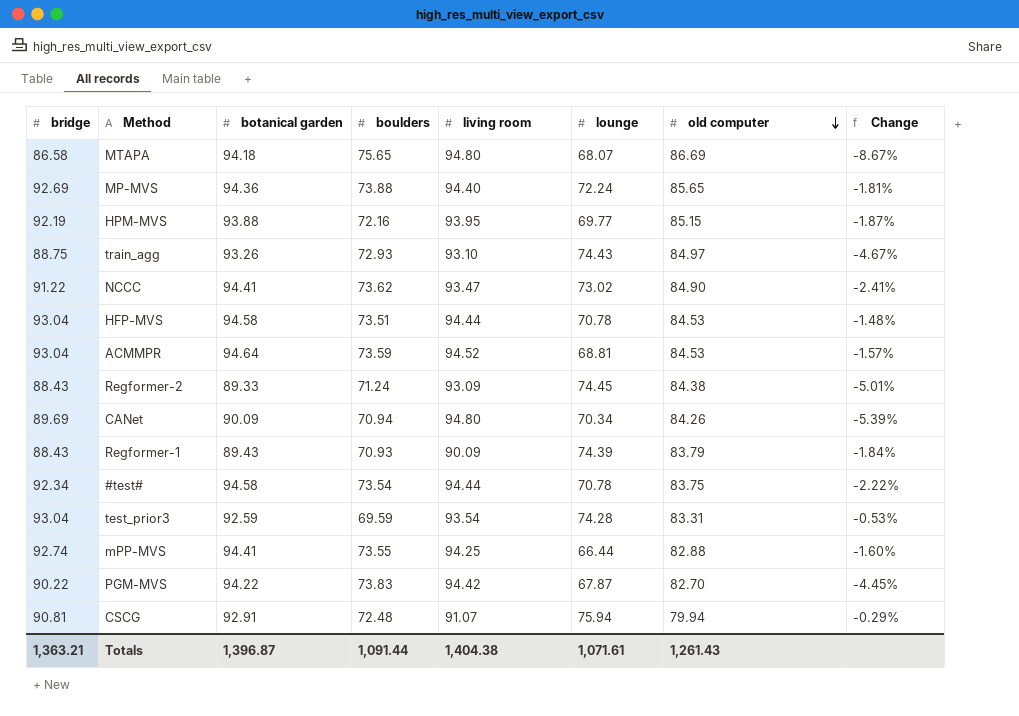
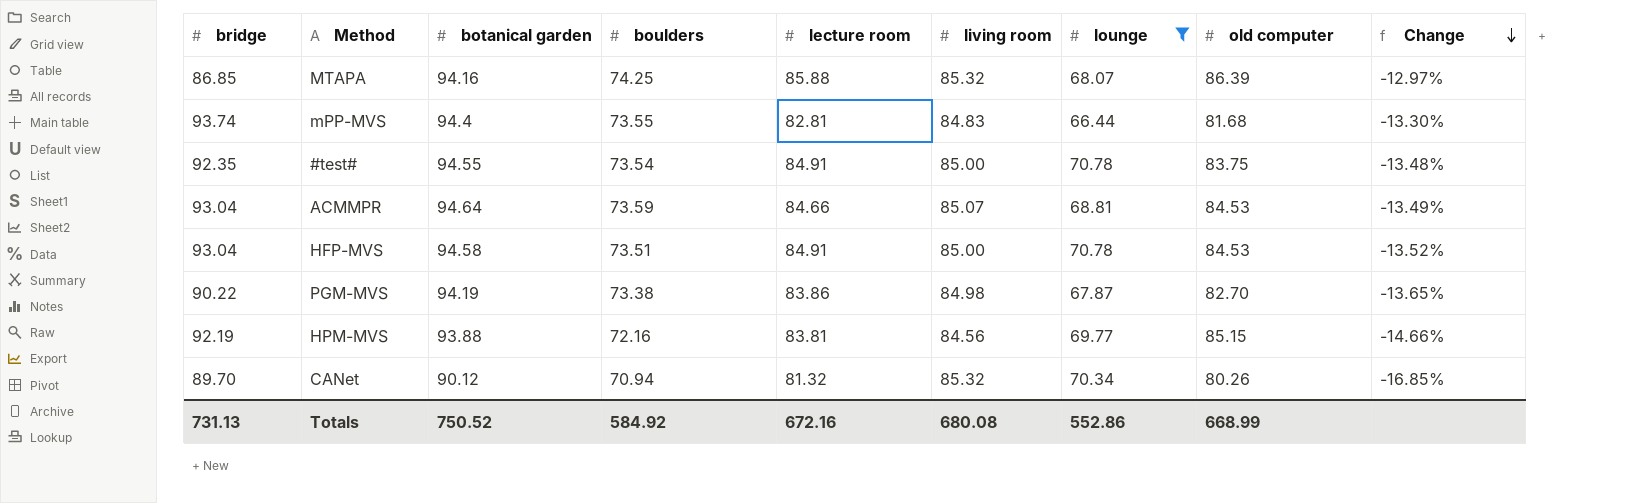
filter: none -> lounge <= 70.78
row order: old computer descending -> Change descending
column lecture room | position: none -> 5
column Change | formula: ([bridge] - [living room]) / [living room] -> ([boulders] - [living room]) / [living room]
MTAPA | bridge: 86.58 -> 86.85
MTAPA | botanical garden: 94.18 -> 94.16
MTAPA | boulders: 75.65 -> 74.25
MTAPA | living room: 94.80 -> 85.32
MTAPA | old computer: 86.69 -> 86.39
mPP-MVS | bridge: 92.74 -> 93.74
mPP-MVS | botanical garden: 94.41 -> 94.4
mPP-MVS | living room: 94.25 -> 84.83
mPP-MVS | old computer: 82.88 -> 81.68
#test# | bridge: 92.34 -> 92.35
#test# | botanical garden: 94.58 -> 94.55
#test# | living room: 94.44 -> 85.00
ACMMPR | living room: 94.52 -> 85.07
HFP-MVS | living room: 94.44 -> 85.00
PGM-MVS | botanical garden: 94.22 -> 94.19
PGM-MVS | boulders: 73.83 -> 73.38
PGM-MVS | living room: 94.42 -> 84.98
HPM-MVS | living room: 93.95 -> 84.56
CANet | bridge: 89.69 -> 89.70
CANet | botanical garden: 90.09 -> 90.12
CANet | living room: 94.80 -> 85.32
CANet | old computer: 84.26 -> 80.26
Totals | bridge: 1,363.21 -> 731.13
Totals | botanical garden: 1,396.87 -> 750.52
Totals | boulders: 1,091.44 -> 584.92
Totals | living room: 1,404.38 -> 680.08
Totals | lounge: 1,071.61 -> 552.86
Totals | old computer: 1,261.43 -> 668.99

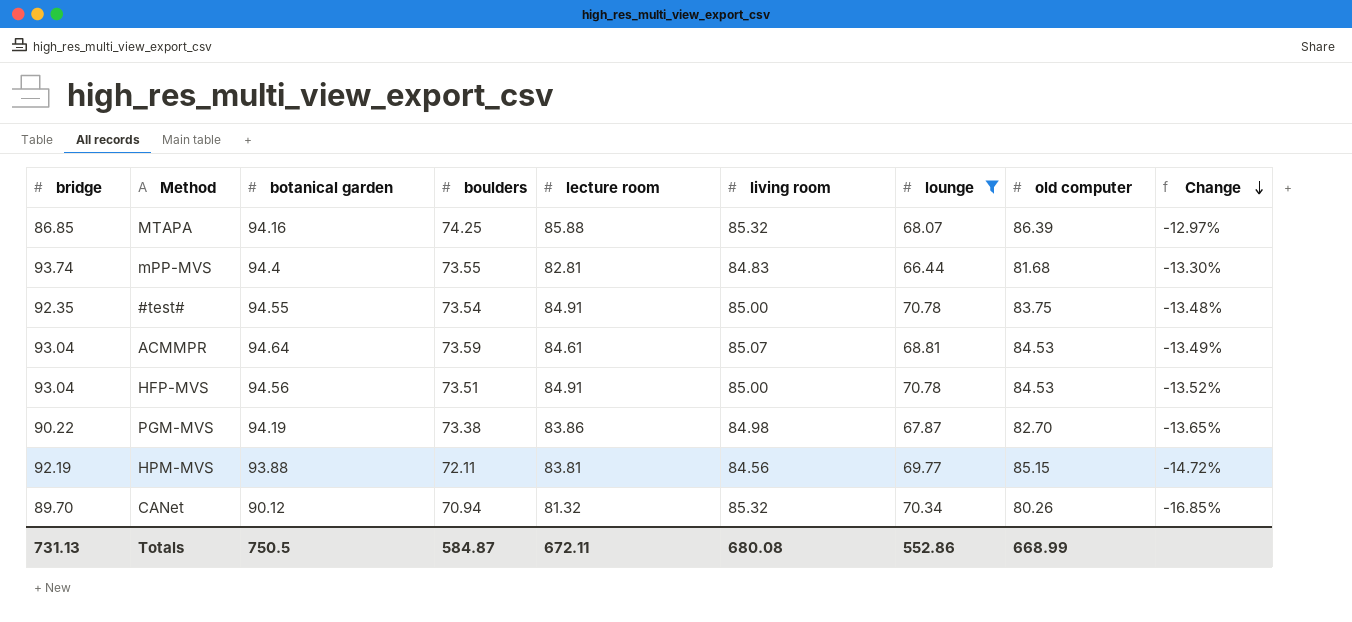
ACMMPR | lecture room: 84.66 -> 84.61
HFP-MVS | botanical garden: 94.58 -> 94.56
HPM-MVS | boulders: 72.16 -> 72.11
HPM-MVS | Change: -14.66% -> -14.72%
Totals | botanical garden: 750.52 -> 750.5
Totals | boulders: 584.92 -> 584.87
Totals | lecture room: 672.16 -> 672.11

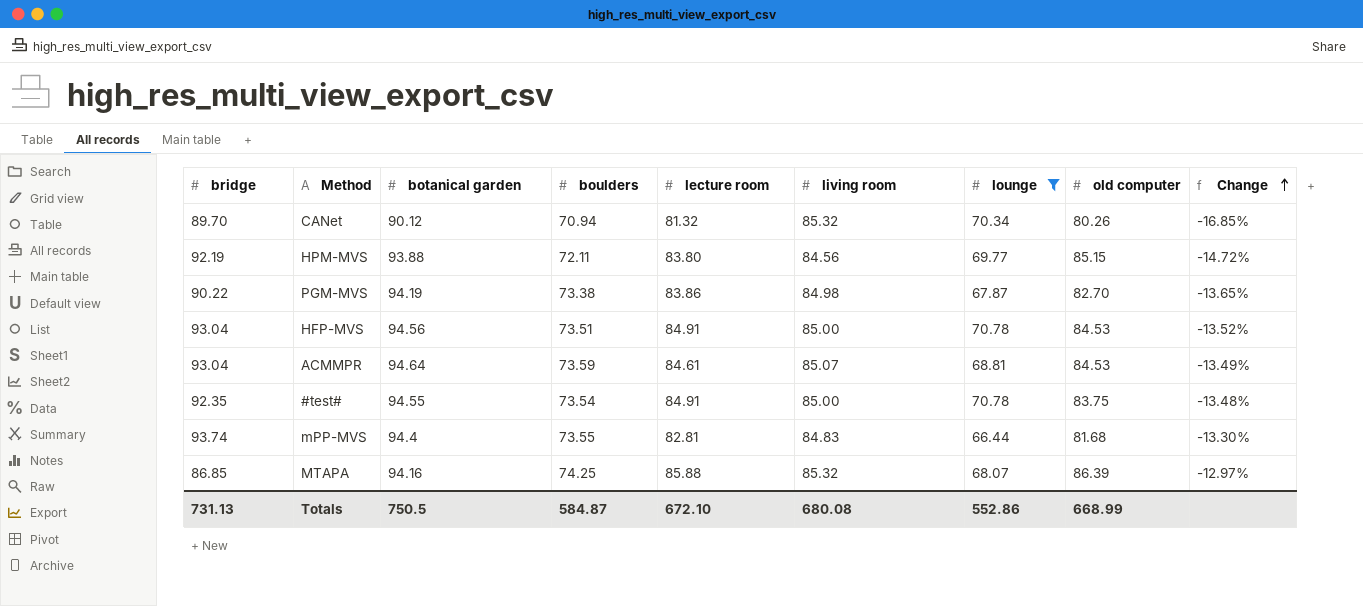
row order: Change descending -> Change ascending
HPM-MVS | lecture room: 83.81 -> 83.80
Totals | lecture room: 672.11 -> 672.10

